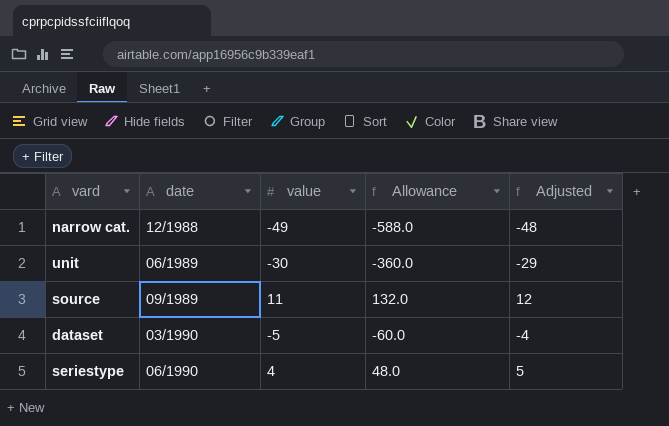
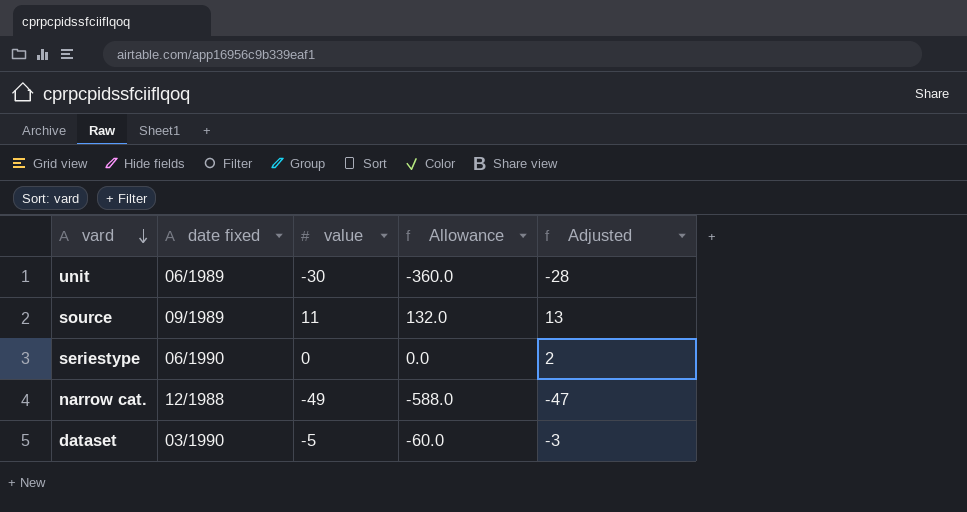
row order: none -> vard descending
column name: date -> date fixed
column Adjusted | formula: [value] + 1 -> [value] + 2
seriestype | value: 4 -> 0
seriestype | Allowance: 48.0 -> 0.0

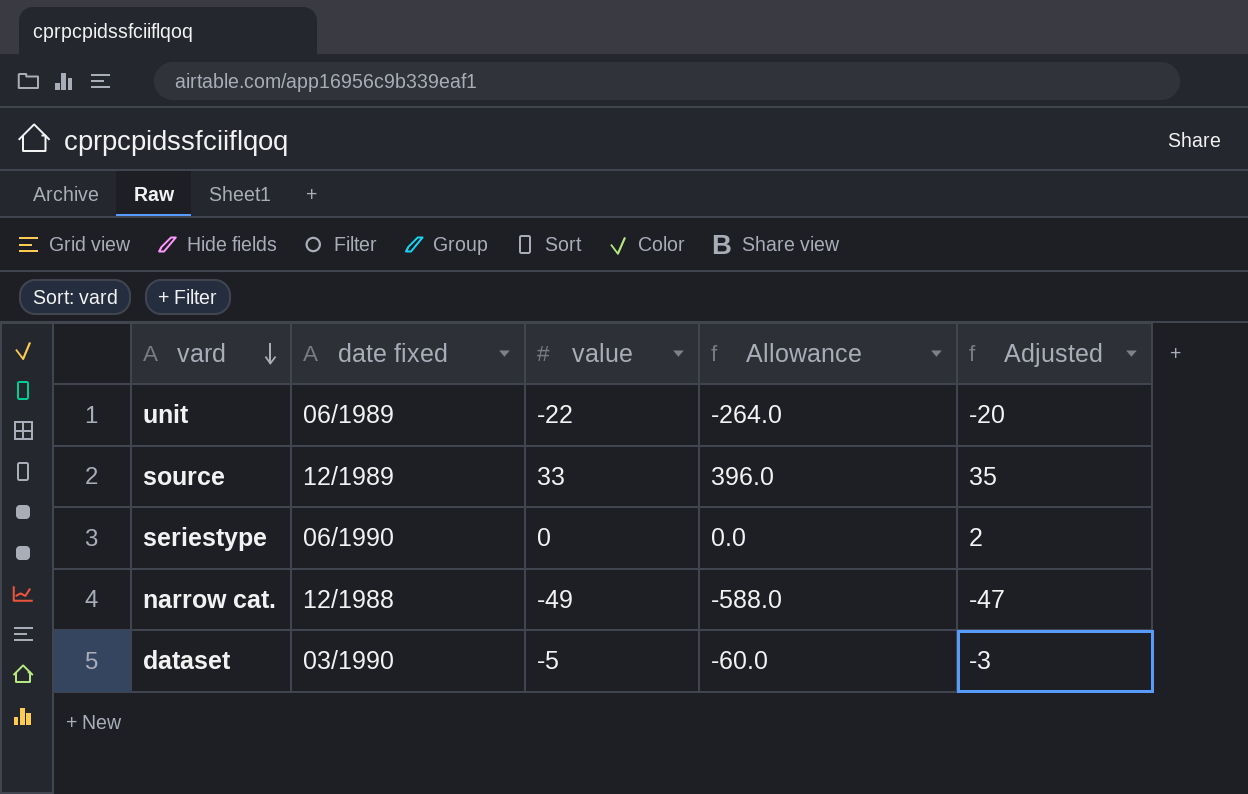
unit | value: -30 -> -22
unit | Allowance: -360.0 -> -264.0
unit | Adjusted: -28 -> -20
source | date fixed: 09/1989 -> 12/1989
source | value: 11 -> 33
source | Allowance: 132.0 -> 396.0
source | Adjusted: 13 -> 35

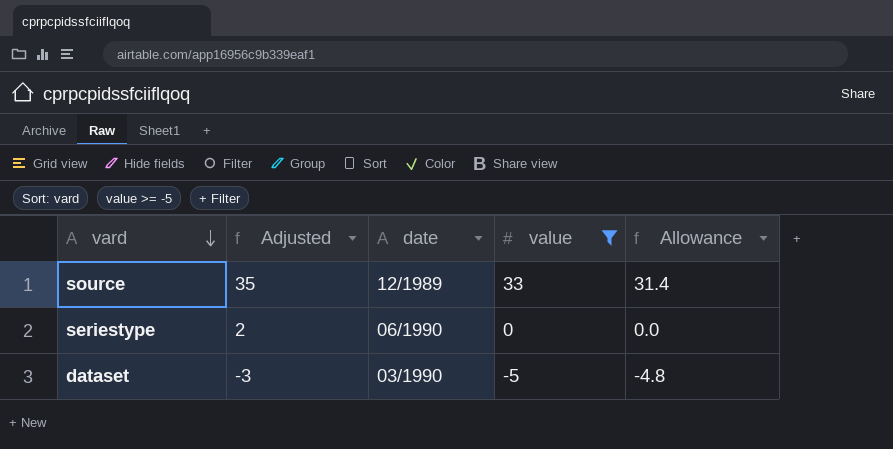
filter: none -> value >= -5
column Adjusted | position: 5 -> 2
column name: date fixed -> date
column Allowance | formula: [value] * 12 -> [value] * 0.95

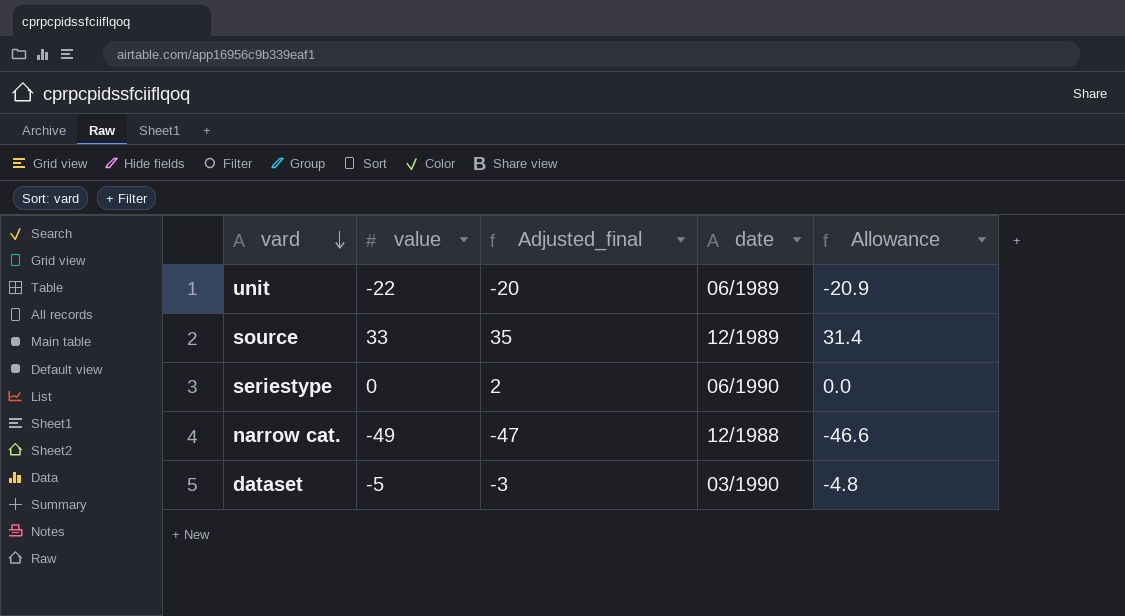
filter: value >= -5 -> none
column value | position: 4 -> 2
column name: Adjusted -> Adjusted_final

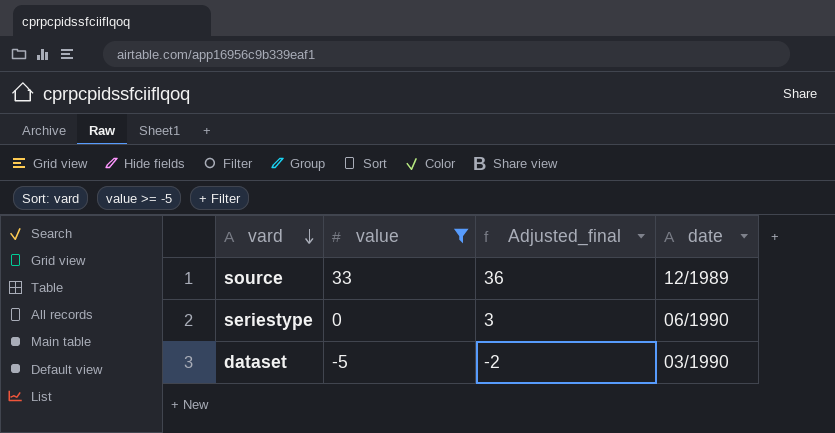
filter: none -> value >= -5
column Allowance | formula: [value] * 0.95 -> none
column Adjusted_final | formula: [value] + 2 -> [value] + 3

